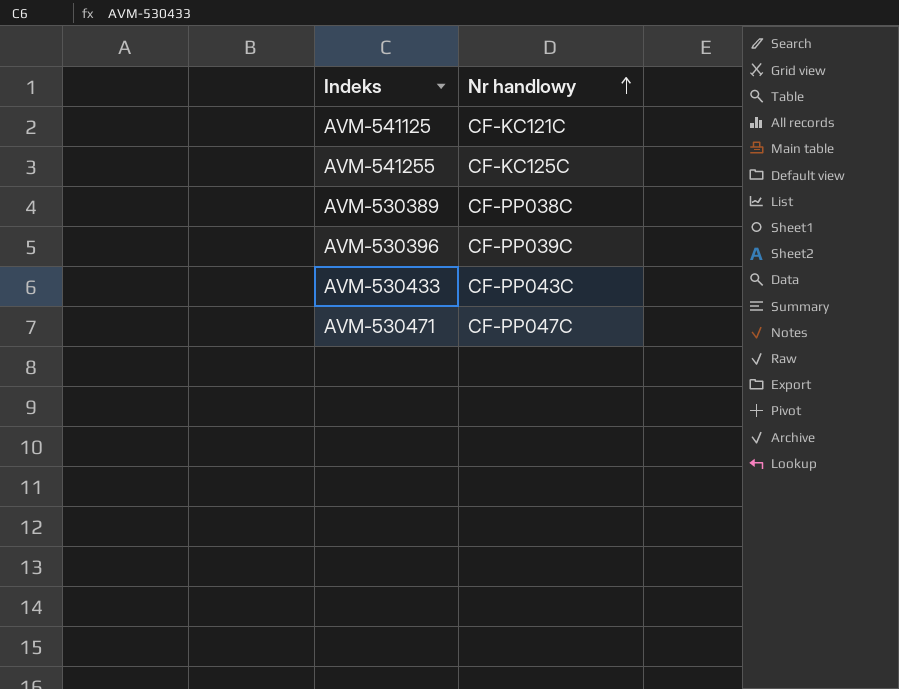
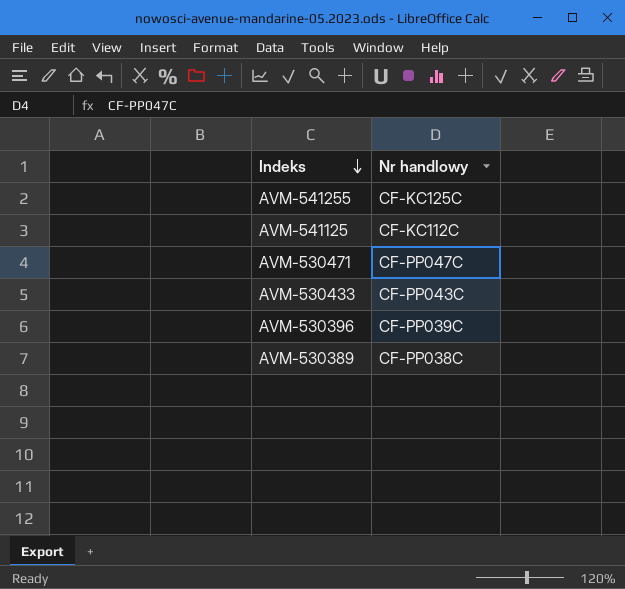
row order: Nr handlowy ascending -> Indeks descending
AVM-541125 | Nr handlowy: CF-KC121C -> CF-KC112C

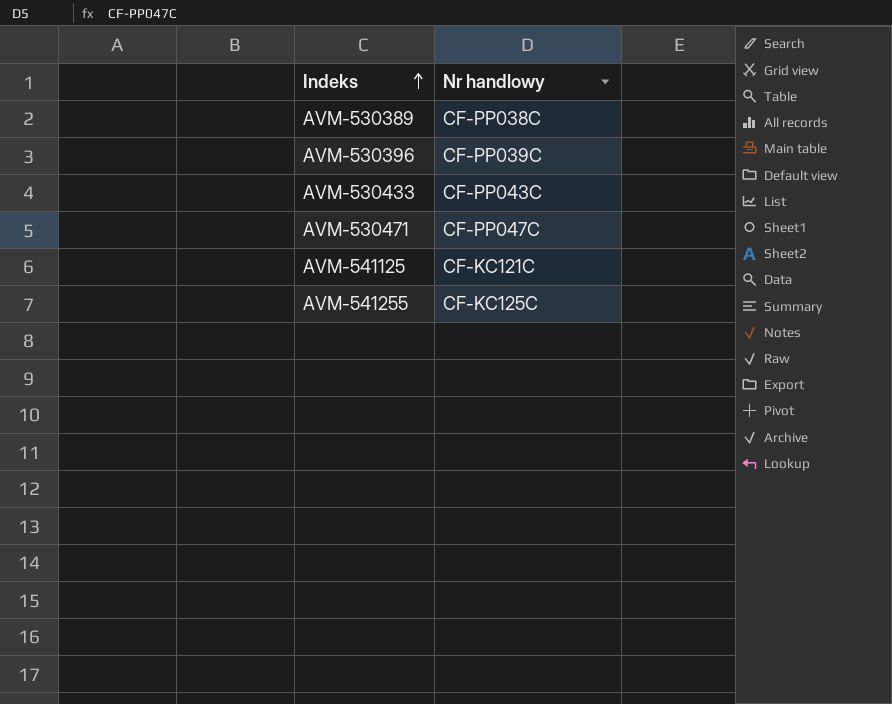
row order: Indeks descending -> Indeks ascending
AVM-541125 | Nr handlowy: CF-KC112C -> CF-KC121C

